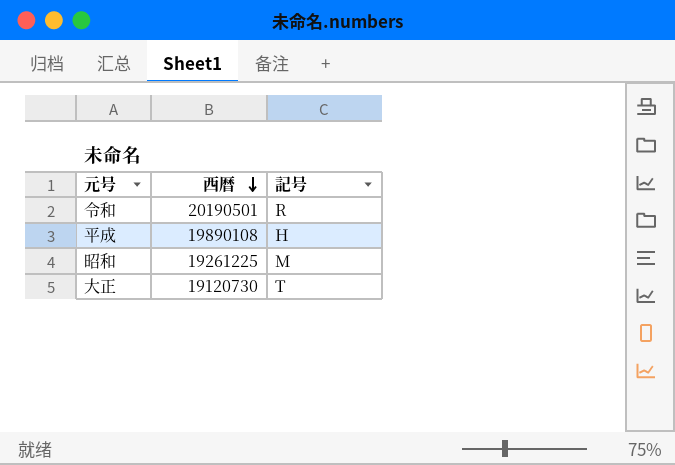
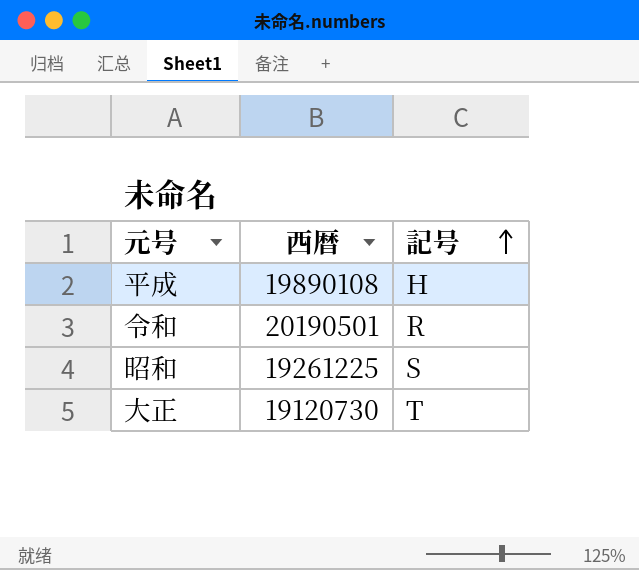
row order: 西暦 descending -> 記号 ascending
昭和 | 記号: M -> S

